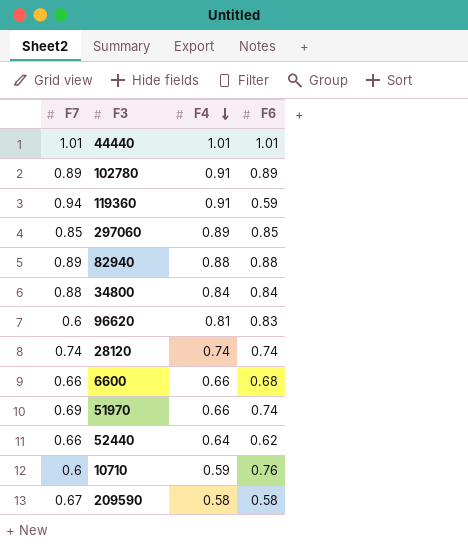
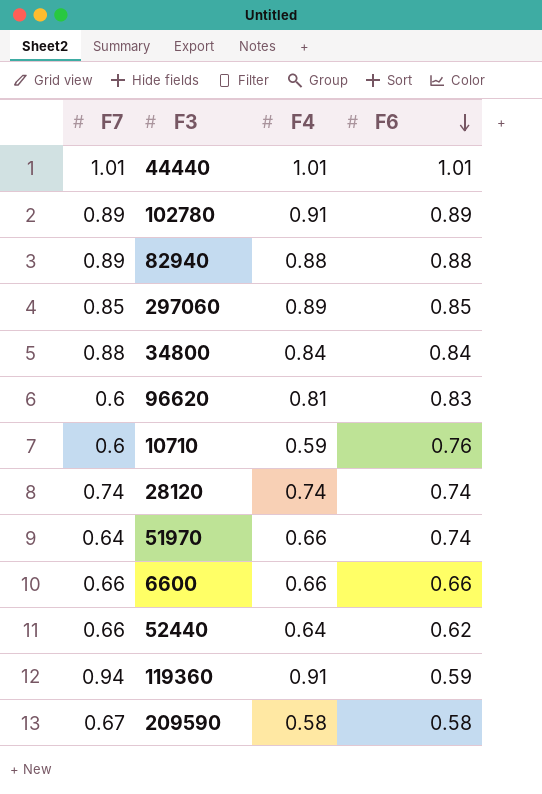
row order: F4 descending -> F6 descending
51970 | F7: 0.69 -> 0.64
6600 | F6: 0.68 -> 0.66

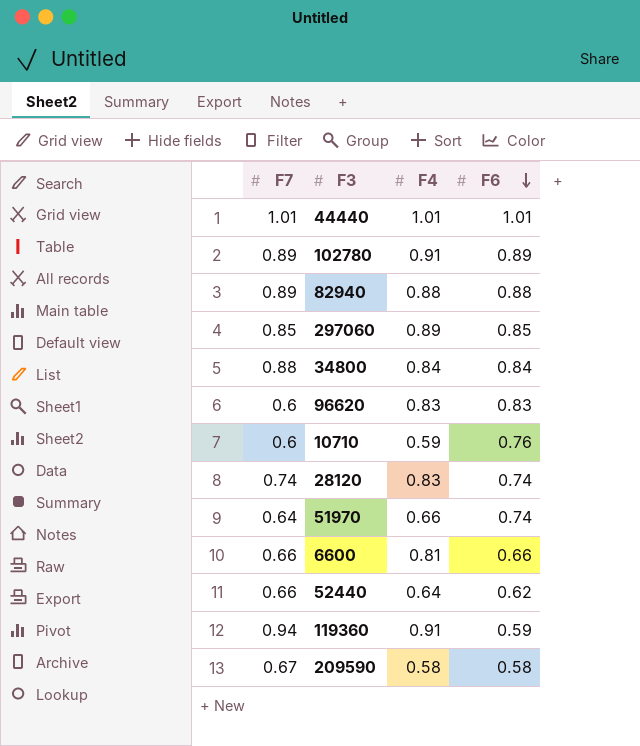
96620 | F4: 0.81 -> 0.83
28120 | F4: 0.74 -> 0.83
6600 | F4: 0.66 -> 0.81

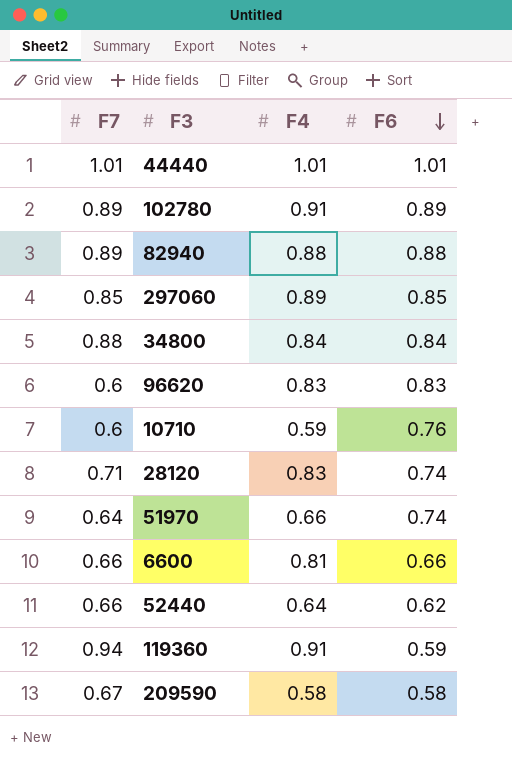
28120 | F7: 0.74 -> 0.71

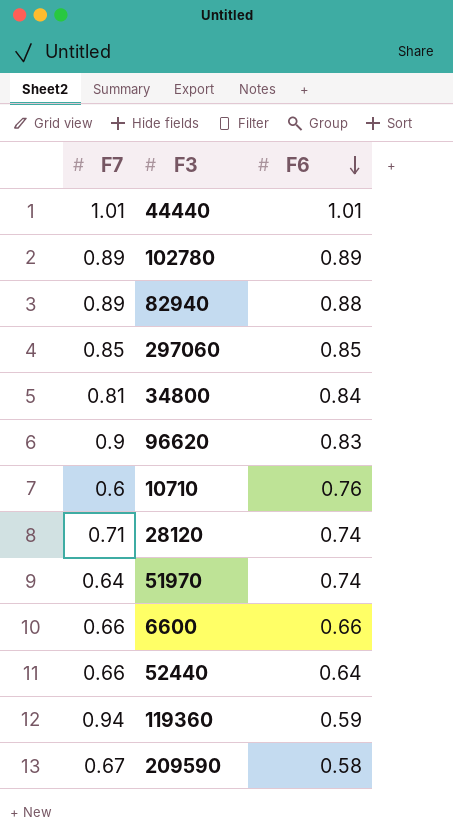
column F4 | position: 3 -> none
34800 | F7: 0.88 -> 0.81
96620 | F7: 0.6 -> 0.9
52440 | F6: 0.62 -> 0.64

